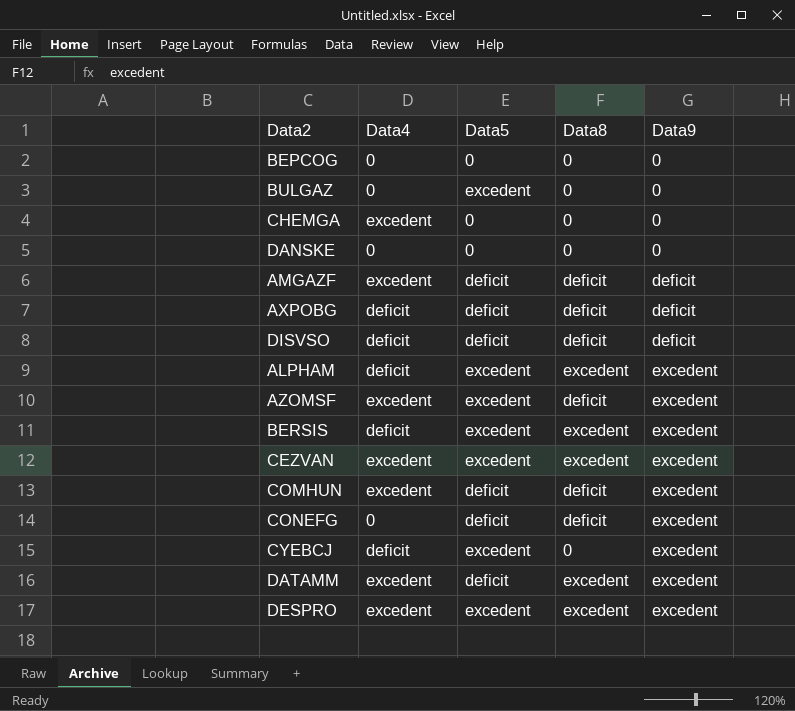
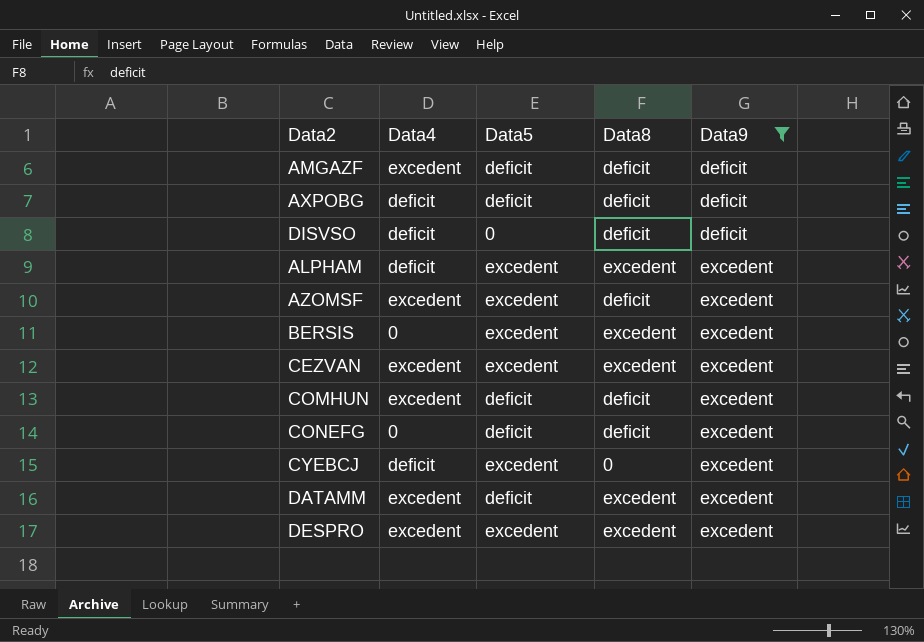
filter: none -> Data9 != 0
DISVSO | Data5: deficit -> 0
BERSIS | Data4: deficit -> 0

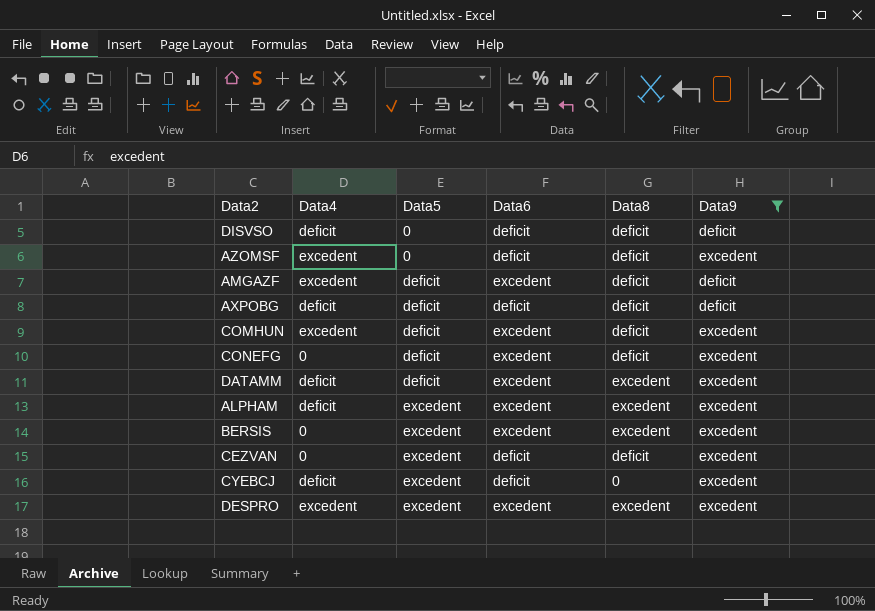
row order: Data9 ascending -> Data5 ascending
column Data6 | position: none -> 4
AZOMSF | Data5: excedent -> 0
DATAMM | Data4: excedent -> deficit
CEZVAN | Data4: excedent -> 0
CEZVAN | Data8: excedent -> deficit

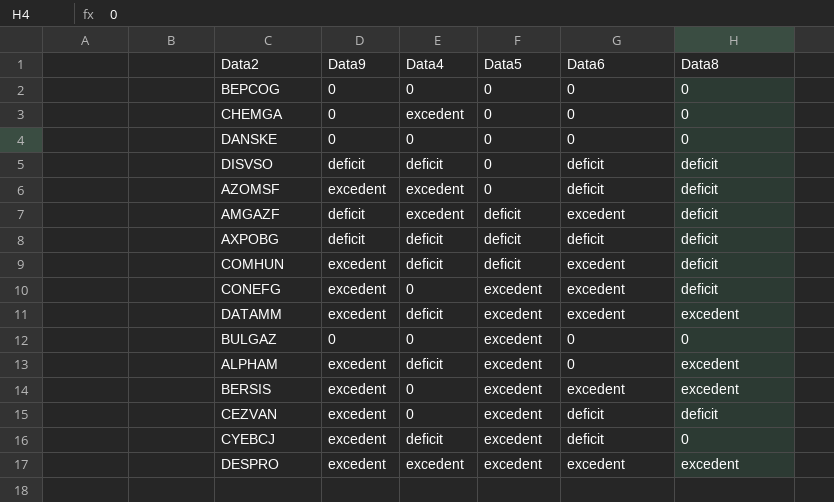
filter: Data9 != 0 -> none
column Data9 | position: 6 -> 2
COMHUN | Data4: excedent -> deficit
CONEFG | Data5: deficit -> excedent
DATAMM | Data5: deficit -> excedent
ALPHAM | Data6: excedent -> 0

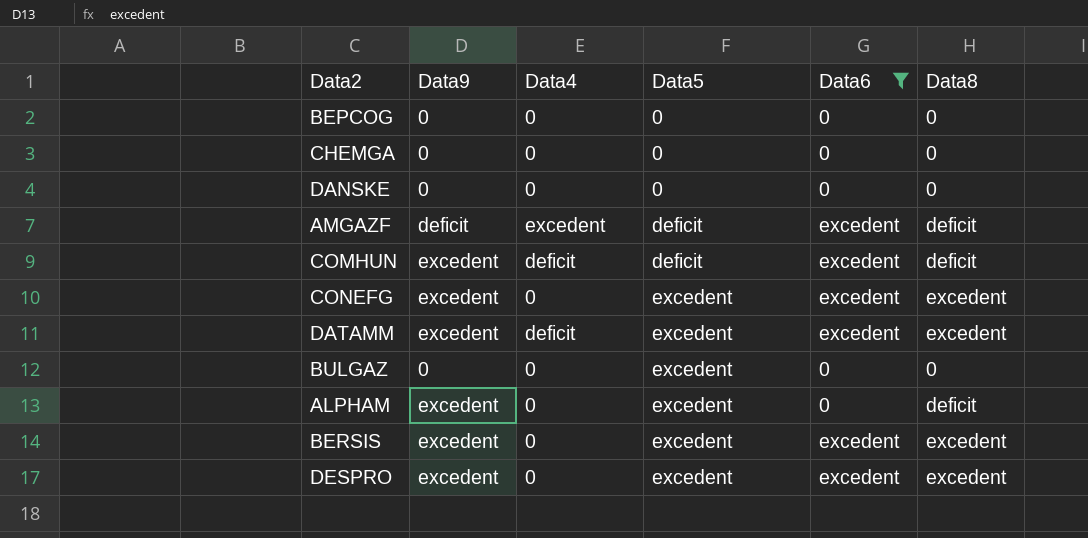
filter: none -> Data6 != deficit
CHEMGA | Data4: excedent -> 0
CONEFG | Data8: deficit -> excedent
ALPHAM | Data4: deficit -> 0
ALPHAM | Data8: excedent -> deficit
DESPRO | Data4: excedent -> 0

